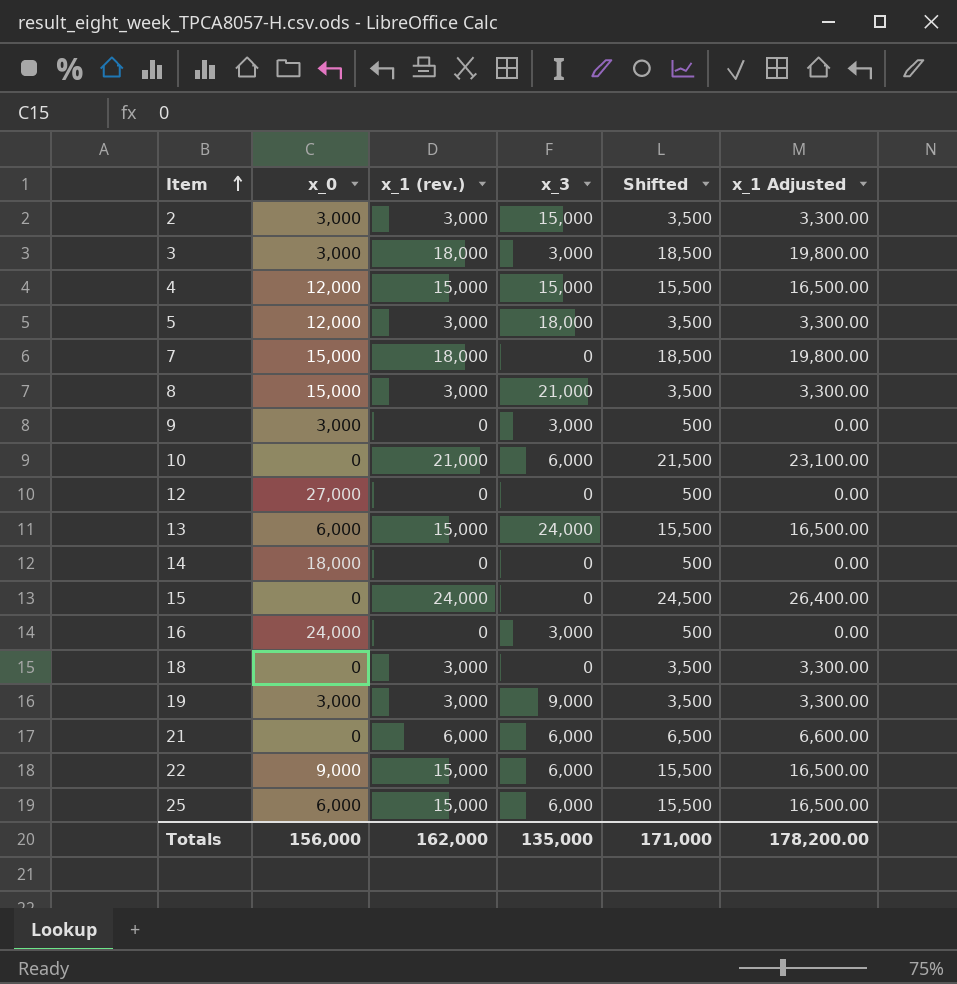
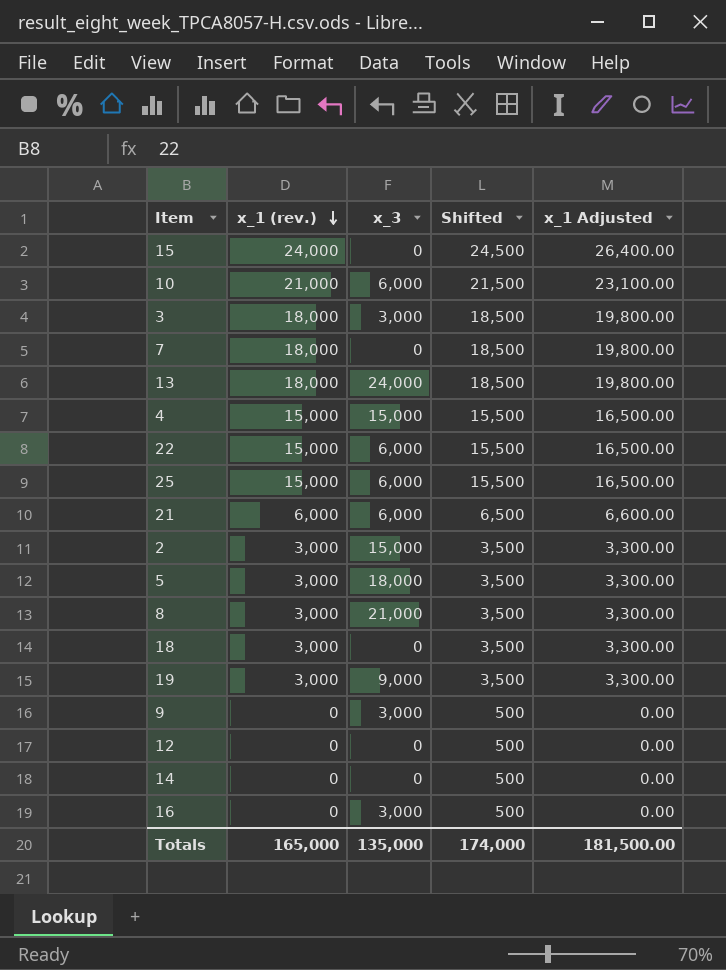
row order: Item ascending -> x_1 (rev.) descending
column x_0 | position: 2 -> none
13 | x_1 (rev.): 15,000 -> 18,000
13 | Shifted: 15,500 -> 18,500
13 | x_1 Adjusted: 16,500.00 -> 19,800.00
Totals | x_1 (rev.): 162,000 -> 165,000
Totals | Shifted: 171,000 -> 174,000
Totals | x_1 Adjusted: 178,200.00 -> 181,500.00

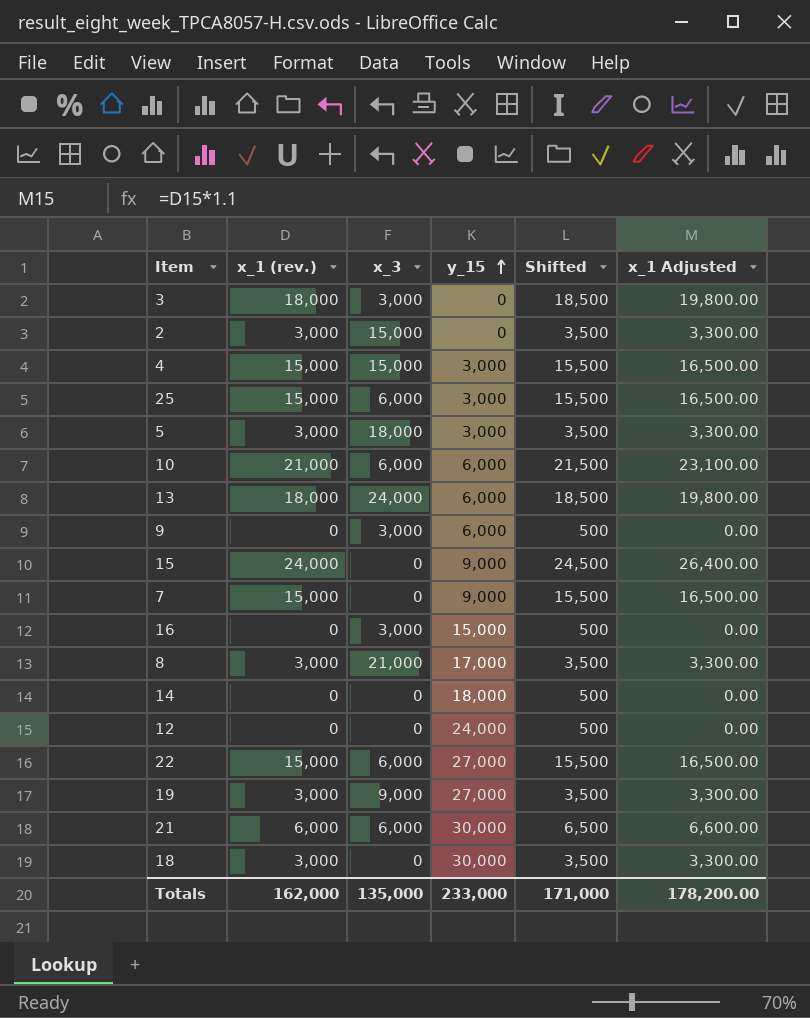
row order: x_1 (rev.) descending -> y_15 ascending
column y_15 | position: none -> 4
7 | x_1 (rev.): 18,000 -> 15,000
7 | Shifted: 18,500 -> 15,500
7 | x_1 Adjusted: 19,800.00 -> 16,500.00
Totals | x_1 (rev.): 165,000 -> 162,000
Totals | Shifted: 174,000 -> 171,000
Totals | x_1 Adjusted: 181,500.00 -> 178,200.00

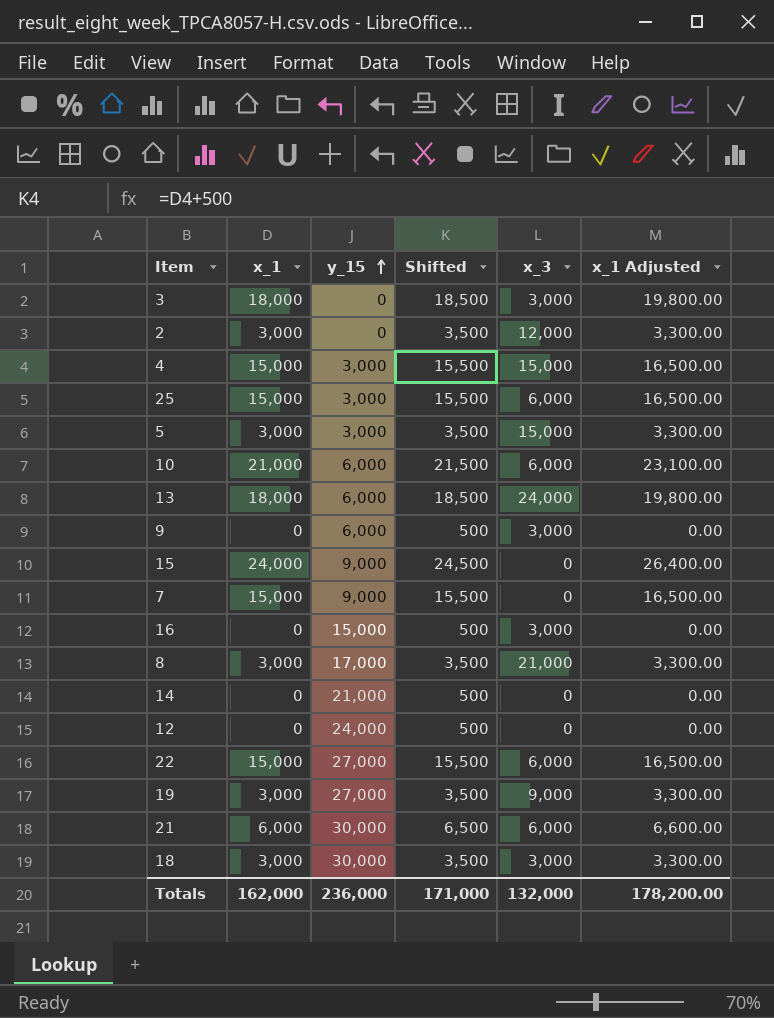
column name: x_1 (rev.) -> x_1
column x_3 | position: 3 -> 5
2 | x_3: 15,000 -> 12,000
5 | x_3: 18,000 -> 15,000
14 | y_15: 18,000 -> 21,000
18 | x_3: 0 -> 3,000
Totals | y_15: 233,000 -> 236,000
Totals | x_3: 135,000 -> 132,000

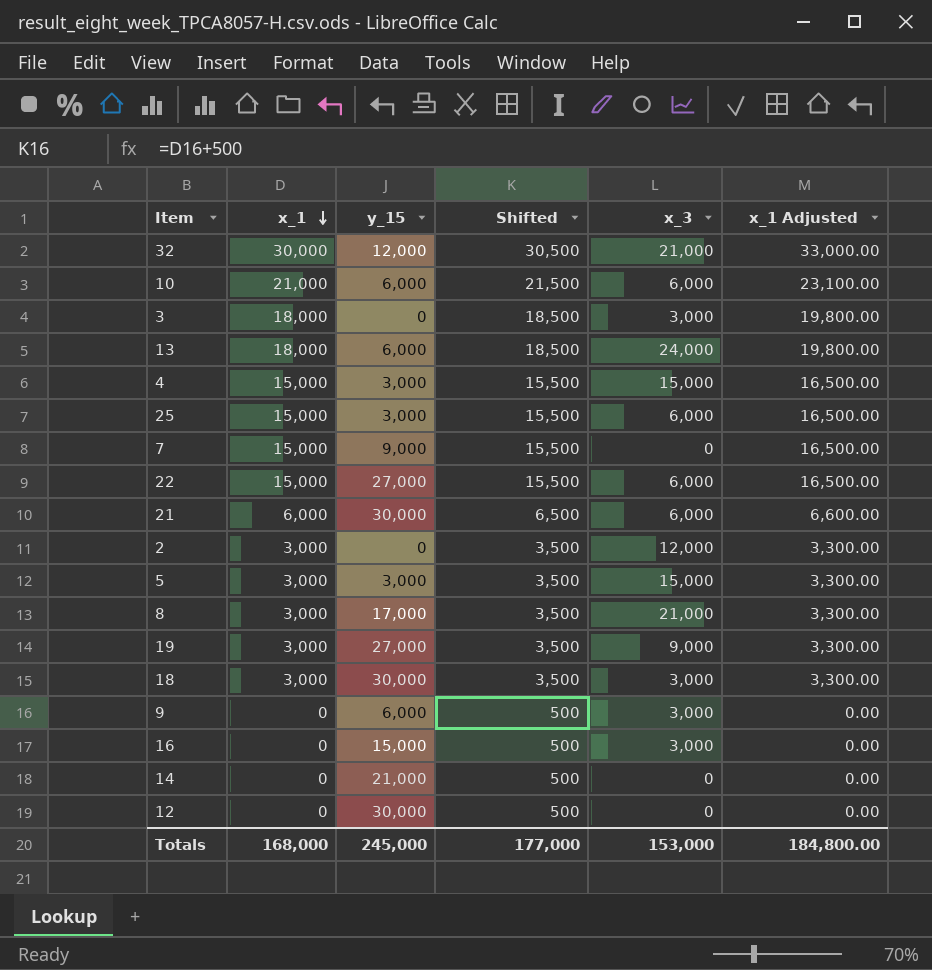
row order: y_15 ascending -> x_1 descending
row 15: 24,000 | 9,000 | 24,500 | 0 | 26,400.00 -> none
row 32: none -> 30,000 | 12,000 | 30,500 | 21,000 | 33,000.00
12 | y_15: 24,000 -> 30,000
Totals | x_1: 162,000 -> 168,000
Totals | y_15: 236,000 -> 245,000
Totals | Shifted: 171,000 -> 177,000
Totals | x_3: 132,000 -> 153,000
Totals | x_1 Adjusted: 178,200.00 -> 184,800.00

